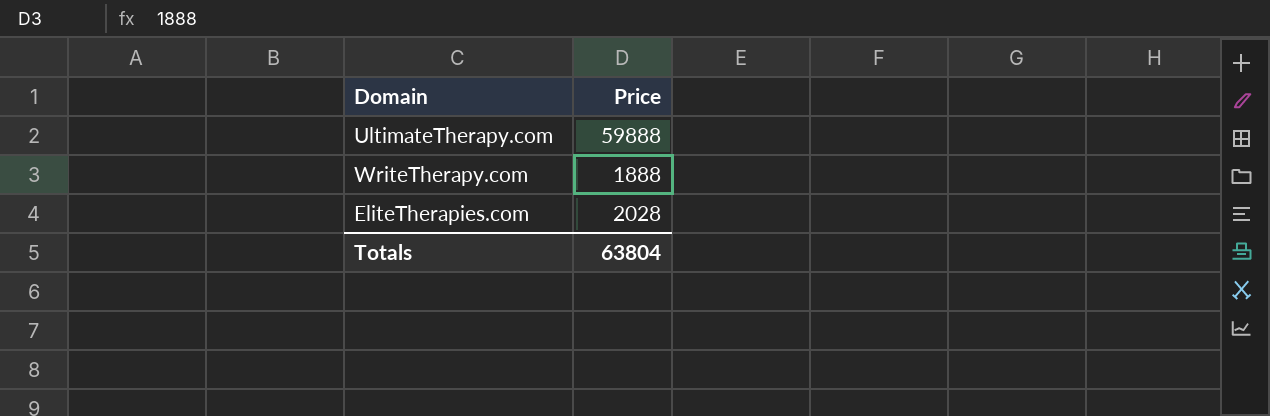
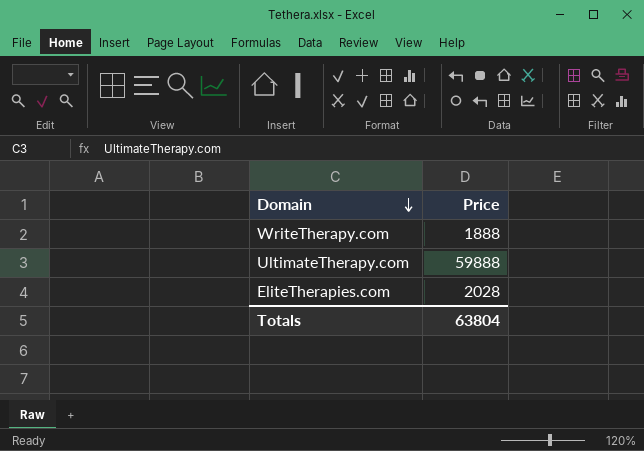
row order: none -> Domain descending

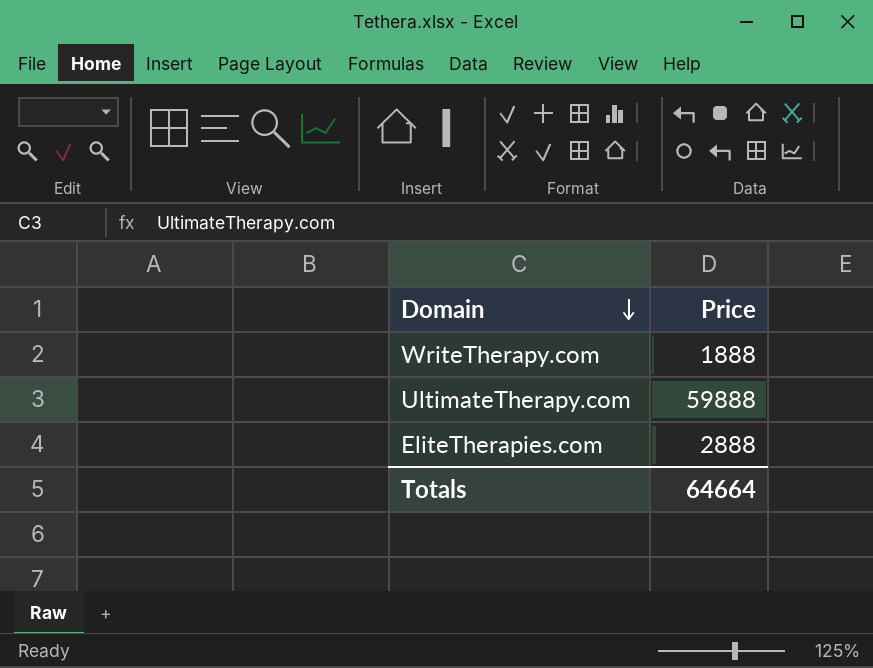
EliteTherapies.com | Price: 2028 -> 2888
Totals | Price: 63804 -> 64664

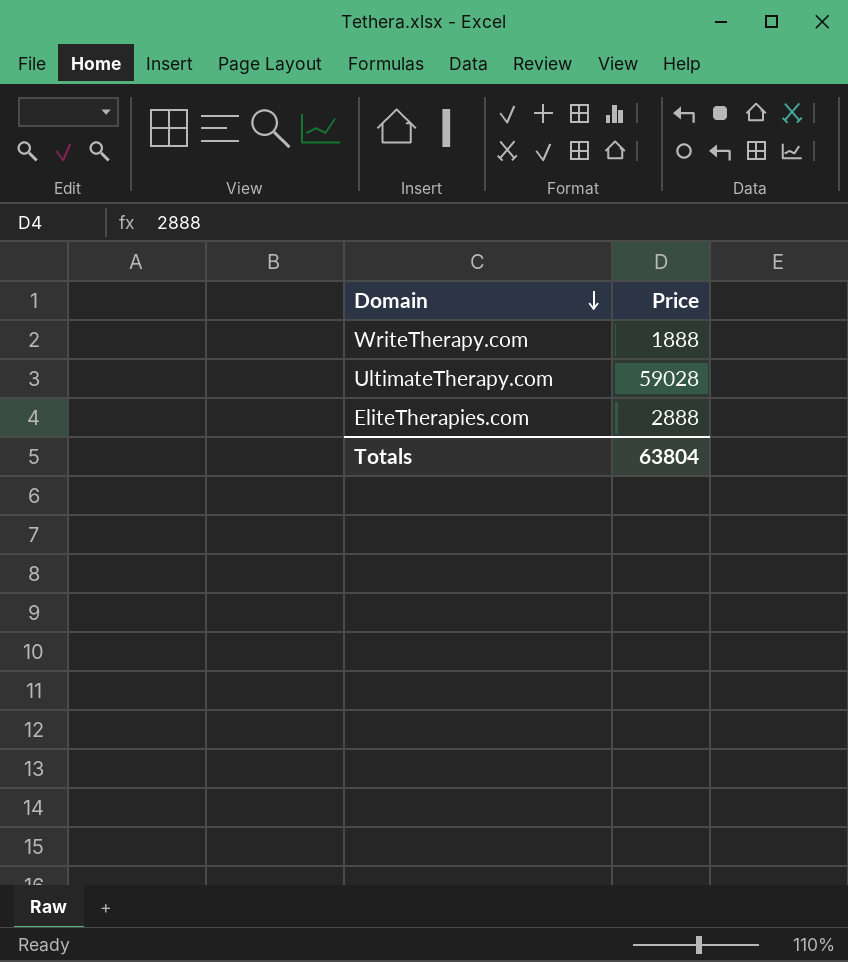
UltimateTherapy.com | Price: 59888 -> 59028
Totals | Price: 64664 -> 63804

